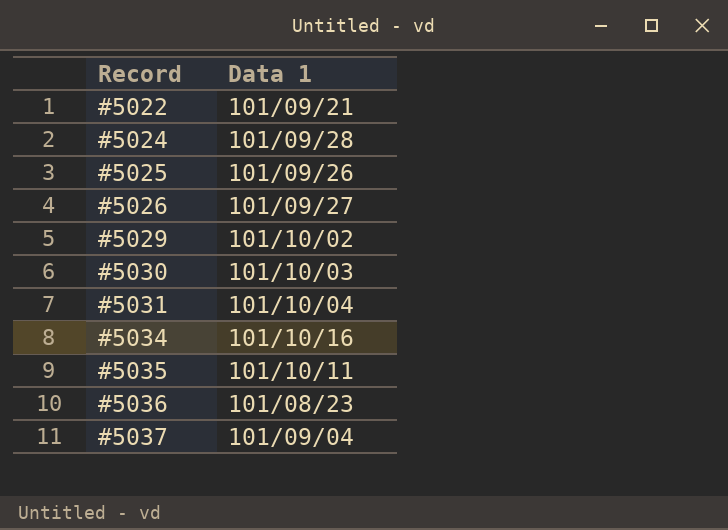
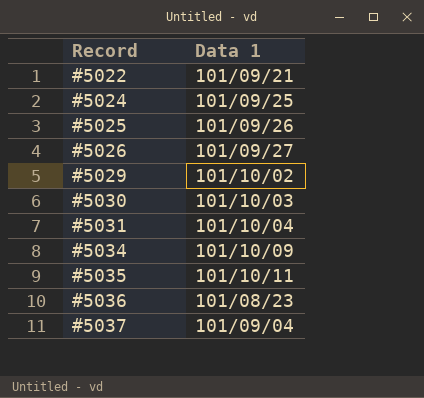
#5024 | Data 1: 101/09/28 -> 101/09/25
#5034 | Data 1: 101/10/16 -> 101/10/09

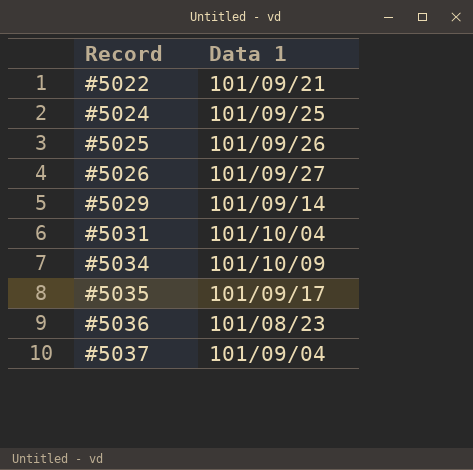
row #5030: 101/10/03 -> none
#5029 | Data 1: 101/10/02 -> 101/09/14
#5035 | Data 1: 101/10/11 -> 101/09/17

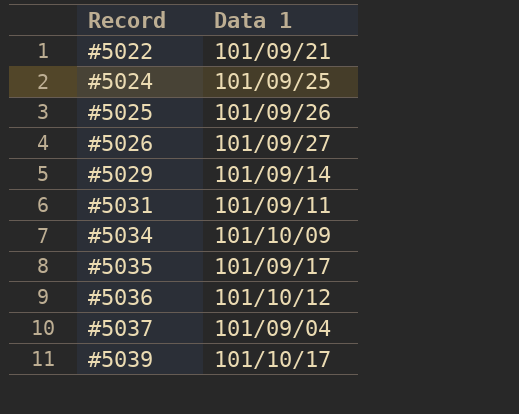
#5031 | Data 1: 101/10/04 -> 101/09/11
#5036 | Data 1: 101/08/23 -> 101/10/12
row #5039: none -> 101/10/17

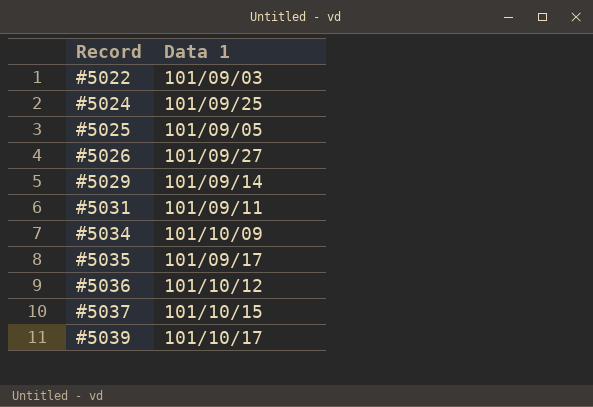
#5022 | Data 1: 101/09/21 -> 101/09/03
#5025 | Data 1: 101/09/26 -> 101/09/05
#5037 | Data 1: 101/09/04 -> 101/10/15

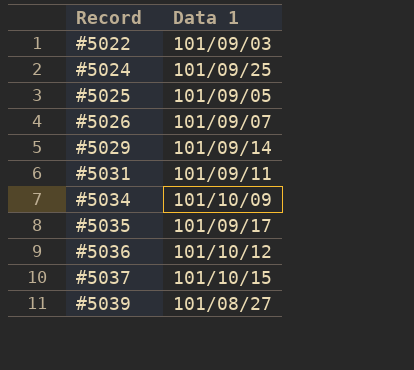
#5026 | Data 1: 101/09/27 -> 101/09/07
#5039 | Data 1: 101/10/17 -> 101/08/27

